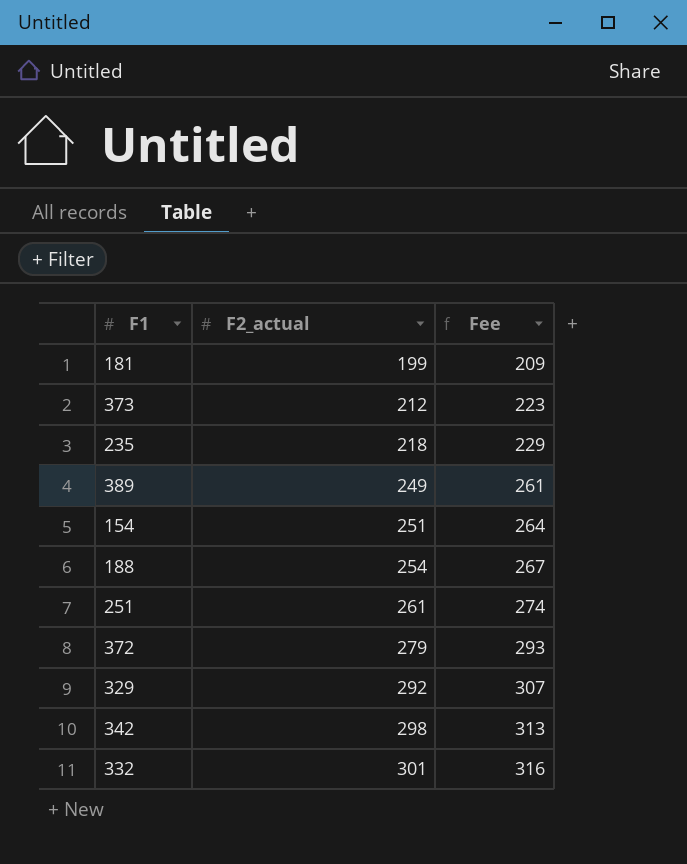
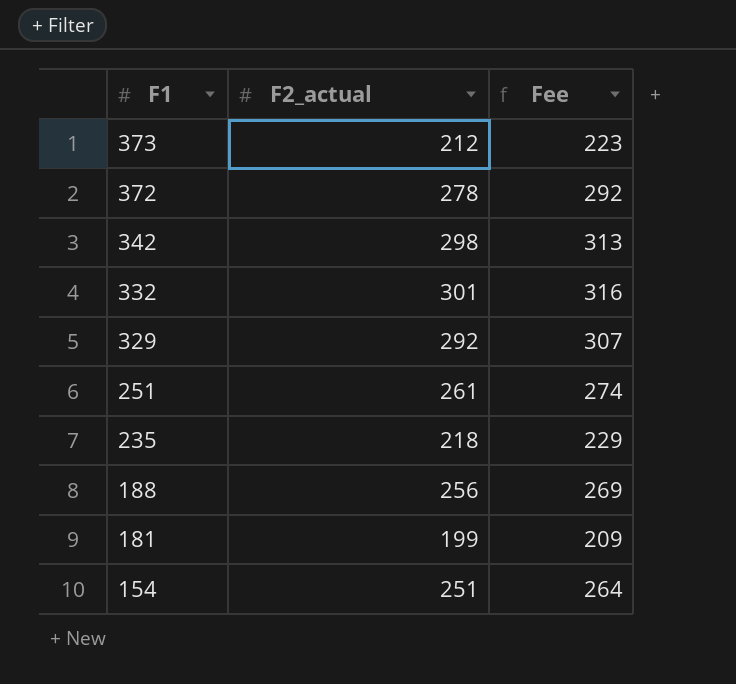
row order: F2_actual ascending -> F1 descending
row 389: 249 | 261 -> none
372 | F2_actual: 279 -> 278
372 | Fee: 293 -> 292
188 | F2_actual: 254 -> 256
188 | Fee: 267 -> 269

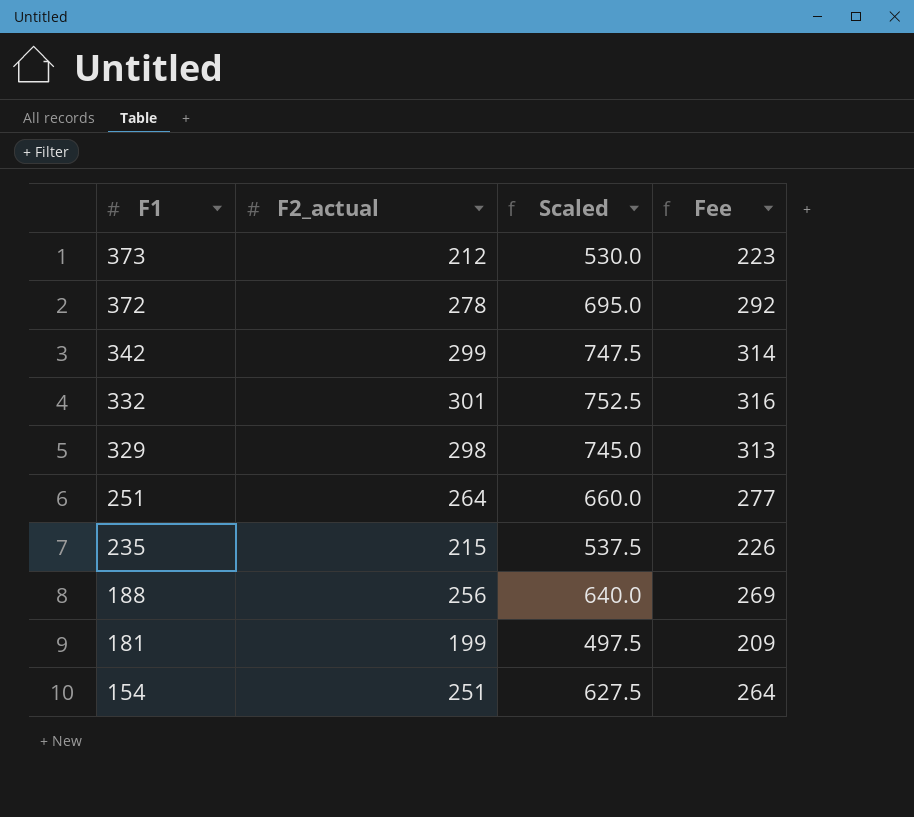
column Scaled | formula: none -> [F2_actual] * 2.5
342 | F2_actual: 298 -> 299
342 | Fee: 313 -> 314
329 | F2_actual: 292 -> 298
329 | Fee: 307 -> 313
251 | F2_actual: 261 -> 264
251 | Fee: 274 -> 277
235 | F2_actual: 218 -> 215
235 | Fee: 229 -> 226

